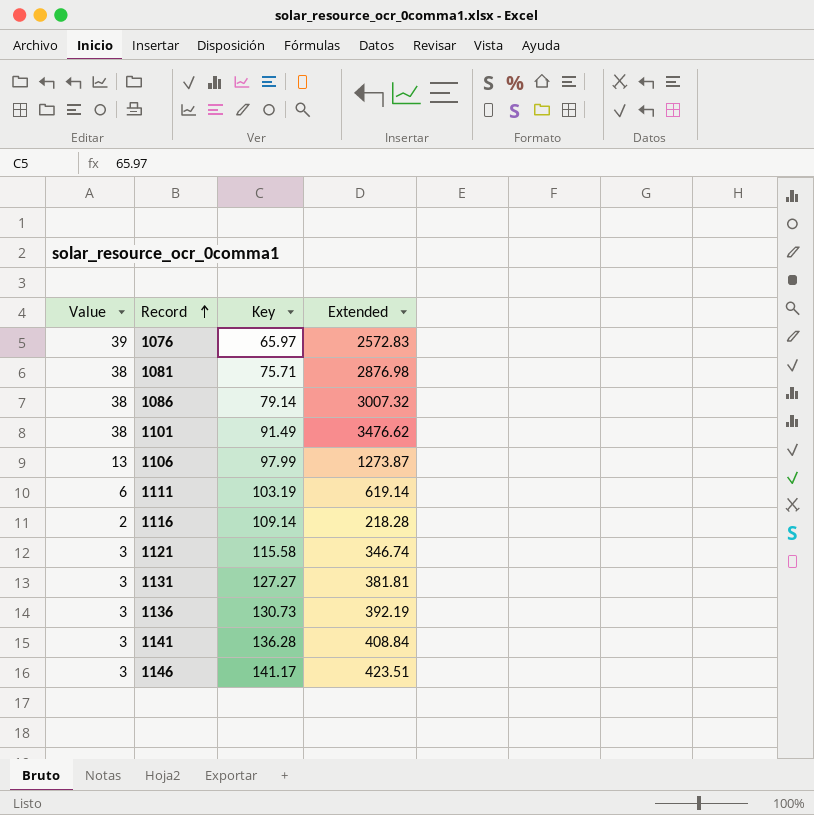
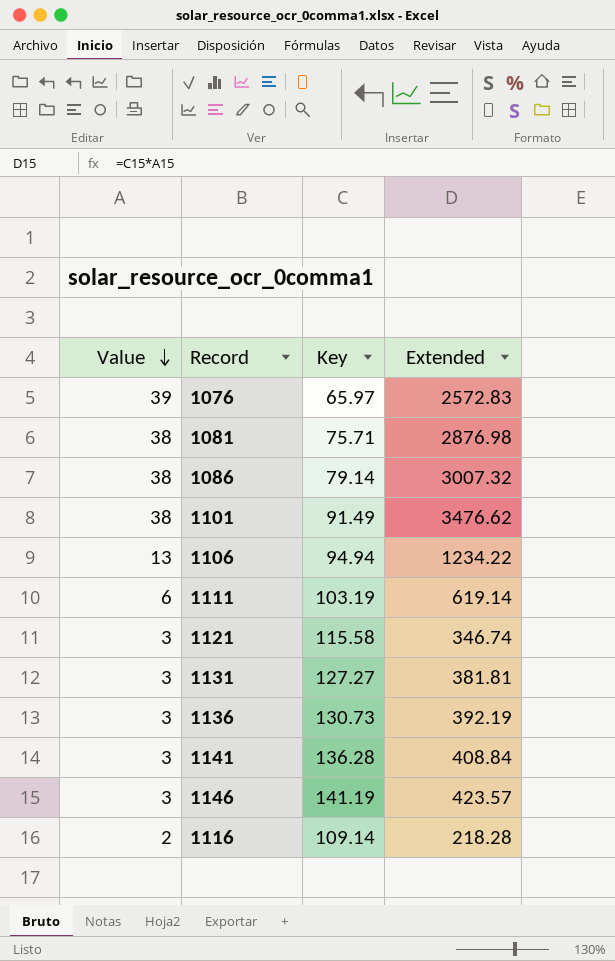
row order: Record ascending -> Value descending
1106 | Key: 97.99 -> 94.94
1106 | Extended: 1273.87 -> 1234.22
1146 | Key: 141.17 -> 141.19
1146 | Extended: 423.51 -> 423.57

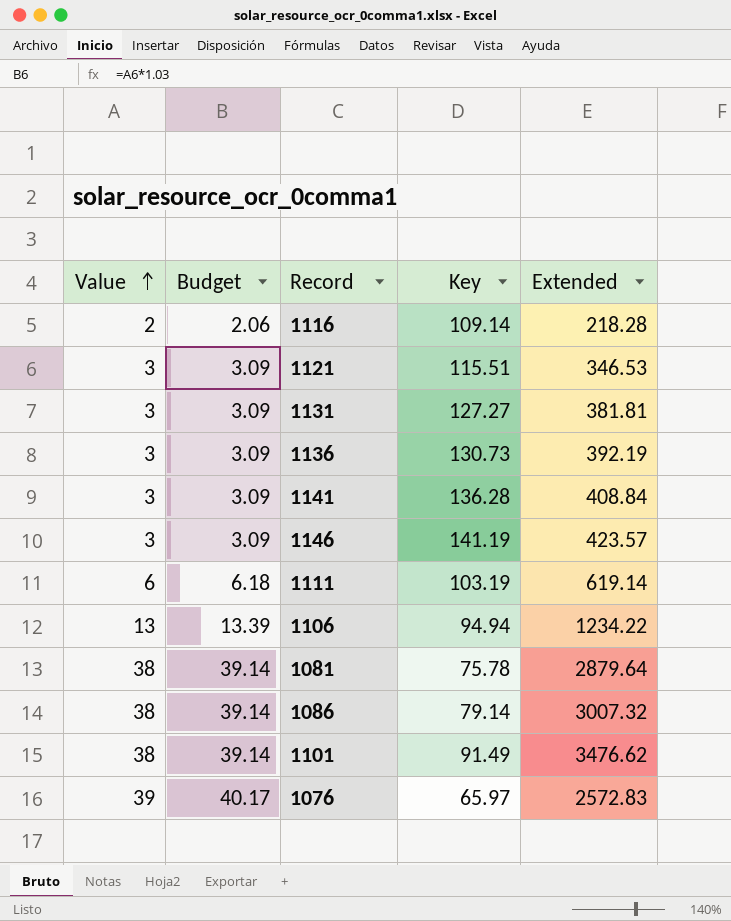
row order: Value descending -> Value ascending
column Budget | formula: none -> [Value] * 1.03
1121 | Key: 115.58 -> 115.51
1121 | Extended: 346.74 -> 346.53
1081 | Key: 75.71 -> 75.78
1081 | Extended: 2876.98 -> 2879.64

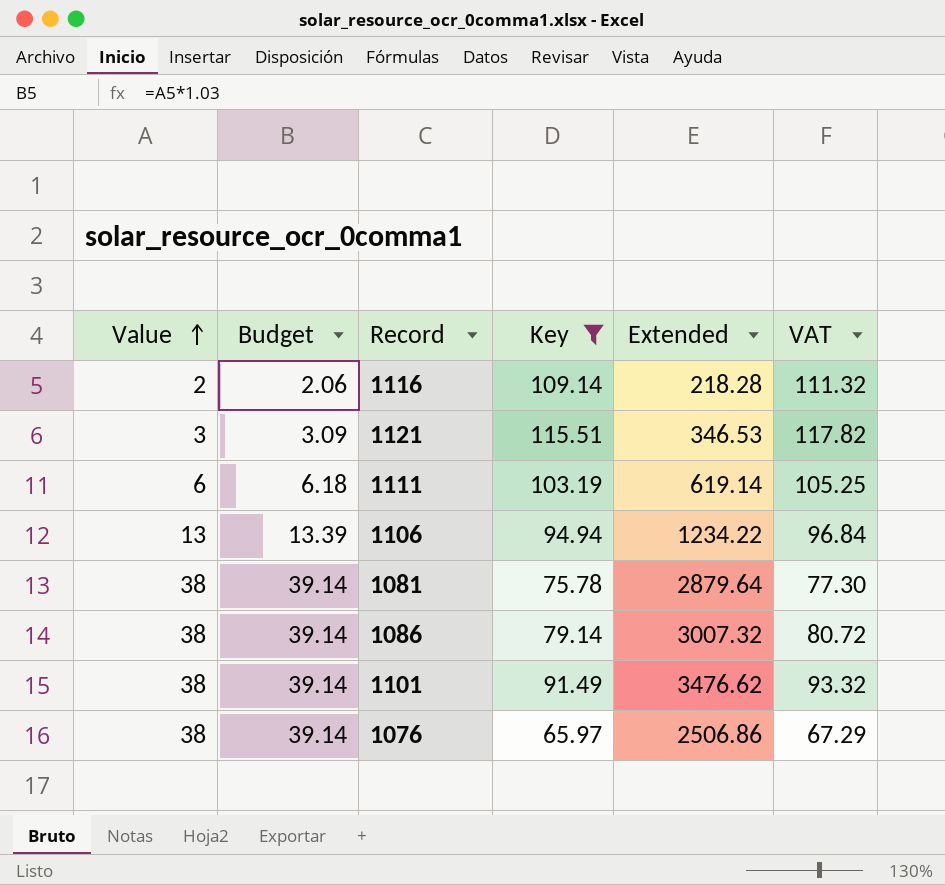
filter: none -> Key <= 115.51
column VAT | formula: none -> [Key] * 1.02
1076 | Value: 39 -> 38
1076 | Budget: 40.17 -> 39.14
1076 | Extended: 2572.83 -> 2506.86

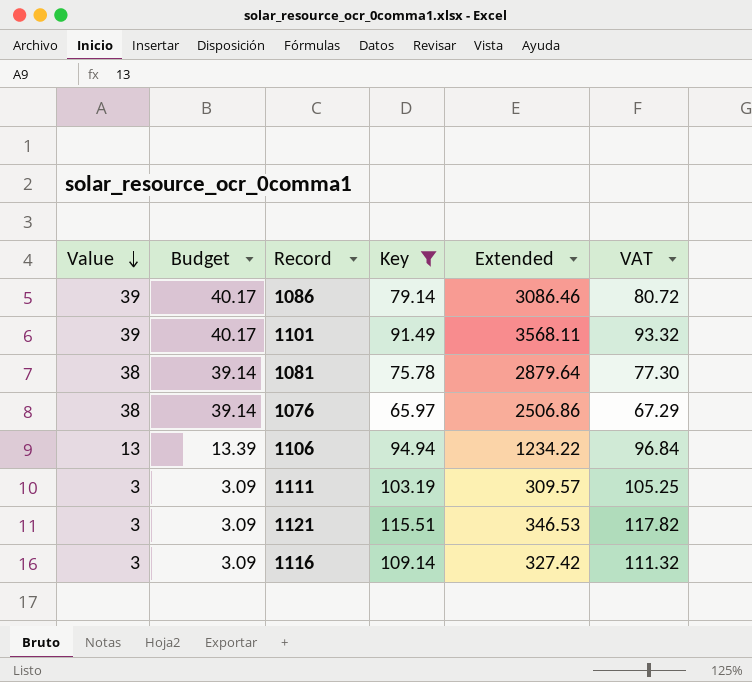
row order: Value ascending -> Value descending
1086 | Value: 38 -> 39
1086 | Budget: 39.14 -> 40.17
1086 | Extended: 3007.32 -> 3086.46
1101 | Value: 38 -> 39
1101 | Budget: 39.14 -> 40.17
1101 | Extended: 3476.62 -> 3568.11
1111 | Value: 6 -> 3
1111 | Budget: 6.18 -> 3.09
1111 | Extended: 619.14 -> 309.57
1116 | Value: 2 -> 3
1116 | Budget: 2.06 -> 3.09
1116 | Extended: 218.28 -> 327.42

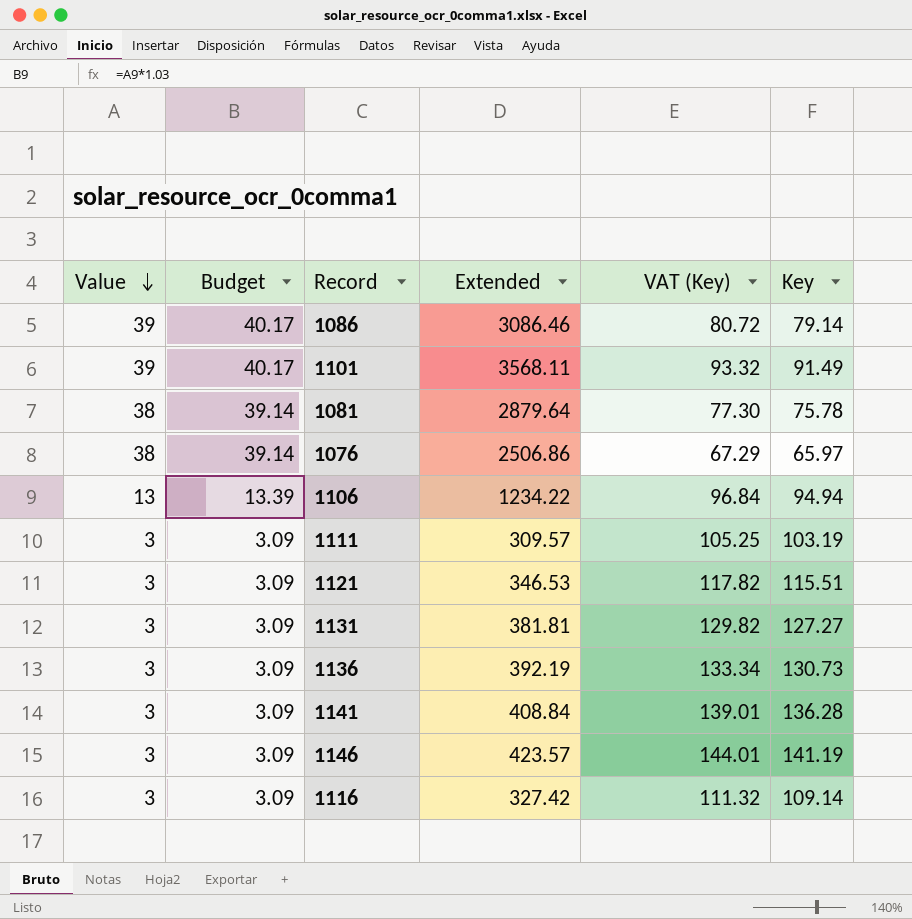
filter: Key <= 115.51 -> none
column name: VAT -> VAT (Key)
column Key | position: 4 -> 6

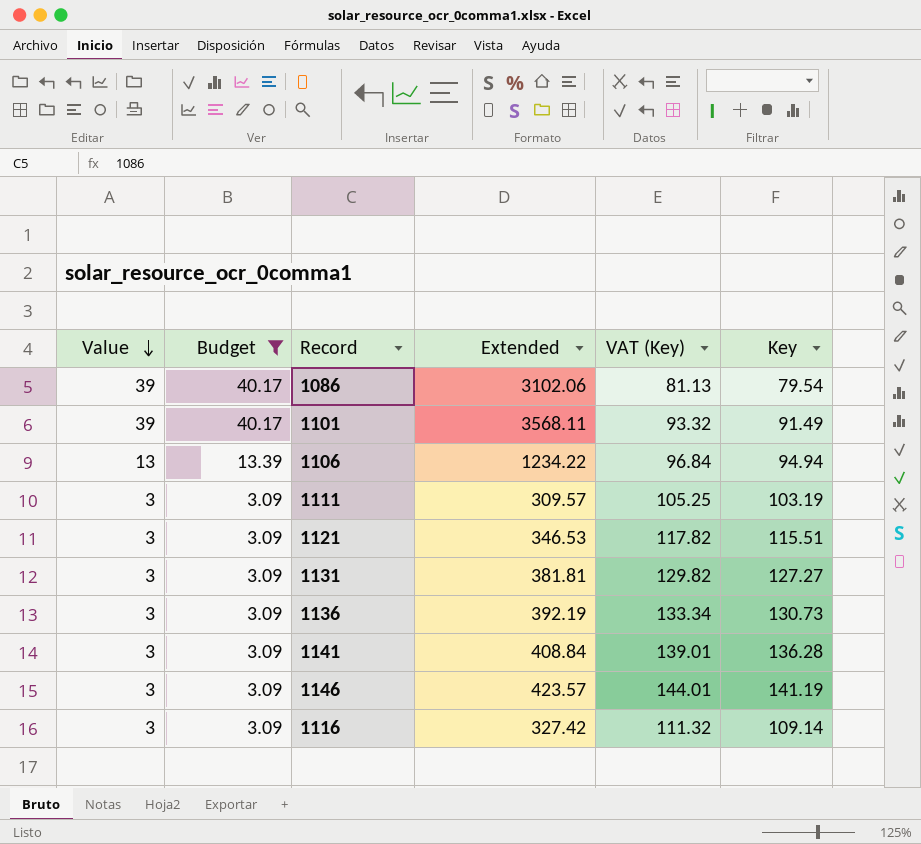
filter: none -> Budget != 39.14
1086 | Extended: 3086.46 -> 3102.06
1086 | VAT (Key): 80.72 -> 81.13
1086 | Key: 79.14 -> 79.54

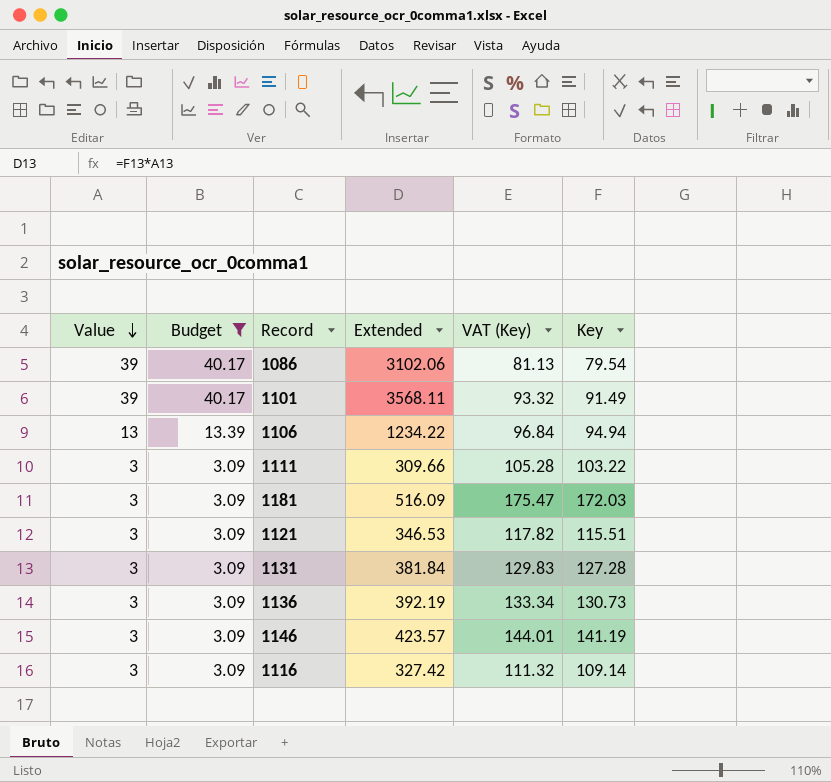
row 1141: 3 | 3.09 | 408.84 | 139.01 | 136.28 -> none
1111 | Extended: 309.57 -> 309.66
1111 | VAT (Key): 105.25 -> 105.28
1111 | Key: 103.19 -> 103.22
row 1181: none -> 3 | 3.09 | 516.09 | 175.47 | 172.03
1131 | Extended: 381.81 -> 381.84
1131 | VAT (Key): 129.82 -> 129.83
1131 | Key: 127.27 -> 127.28

